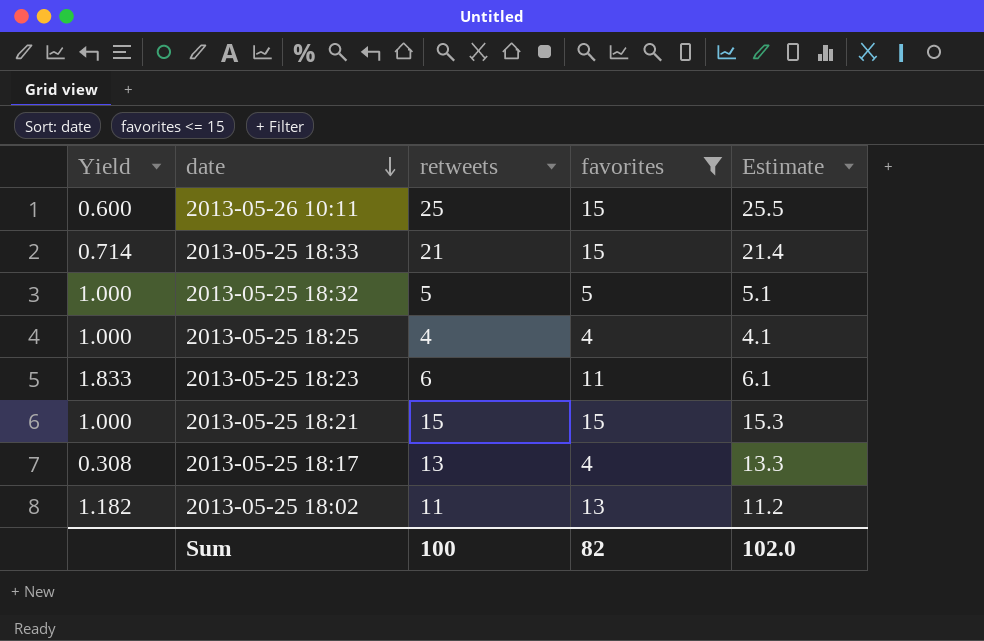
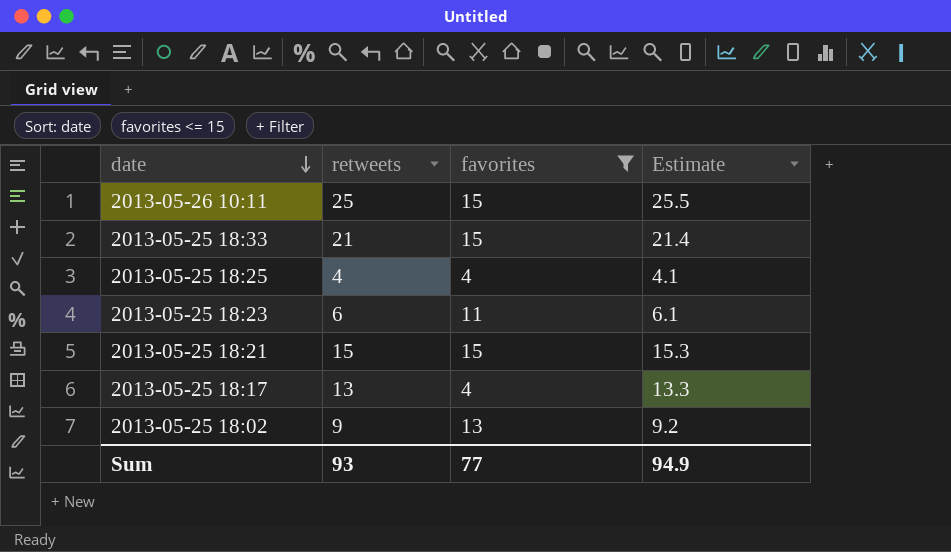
column Yield | formula: [favorites] / [retweets] -> none
row 2013-05-25 18:32: 1.000 | 5 | 5 | 5.1 -> none
2013-05-25 18:02 | retweets: 11 -> 9
2013-05-25 18:02 | Estimate: 11.2 -> 9.2
Sum | retweets: 100 -> 93
Sum | favorites: 82 -> 77
Sum | Estimate: 102.0 -> 94.9

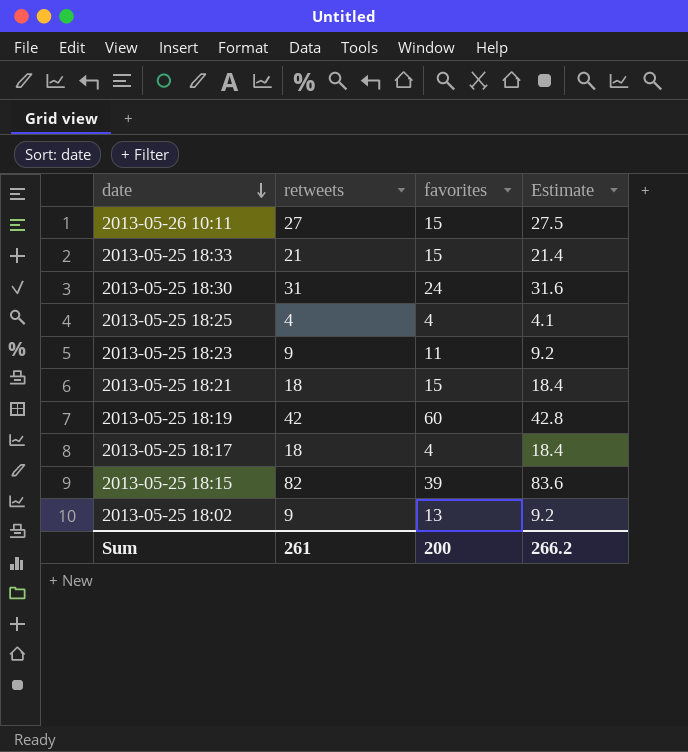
filter: favorites <= 15 -> none
2013-05-26 10:11 | retweets: 25 -> 27
2013-05-26 10:11 | Estimate: 25.5 -> 27.5
2013-05-25 18:23 | retweets: 6 -> 9
2013-05-25 18:23 | Estimate: 6.1 -> 9.2
2013-05-25 18:21 | retweets: 15 -> 18
2013-05-25 18:21 | Estimate: 15.3 -> 18.4
2013-05-25 18:17 | retweets: 13 -> 18
2013-05-25 18:17 | Estimate: 13.3 -> 18.4
Sum | retweets: 93 -> 261
Sum | favorites: 77 -> 200
Sum | Estimate: 94.9 -> 266.2

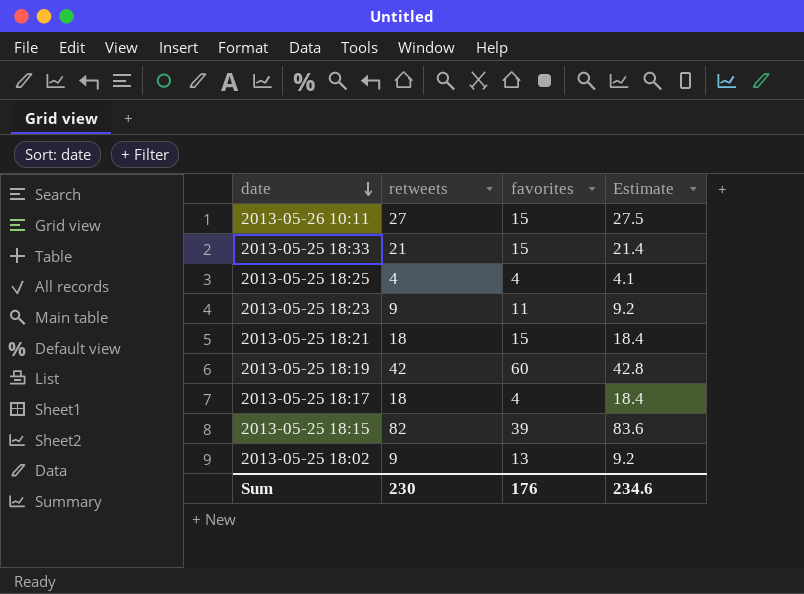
row 2013-05-25 18:30: 31 | 24 | 31.6 -> none
Sum | retweets: 261 -> 230
Sum | favorites: 200 -> 176
Sum | Estimate: 266.2 -> 234.6

